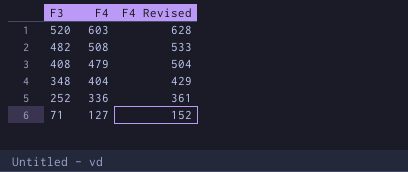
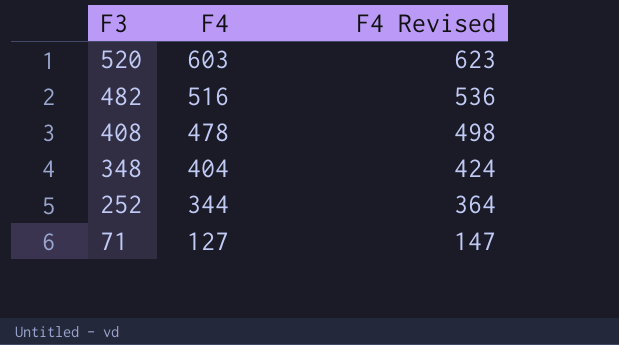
column F4 Revised | formula: [F4] + 25 -> [F4] + 20
482 | F4: 508 -> 516
408 | F4: 479 -> 478
252 | F4: 336 -> 344

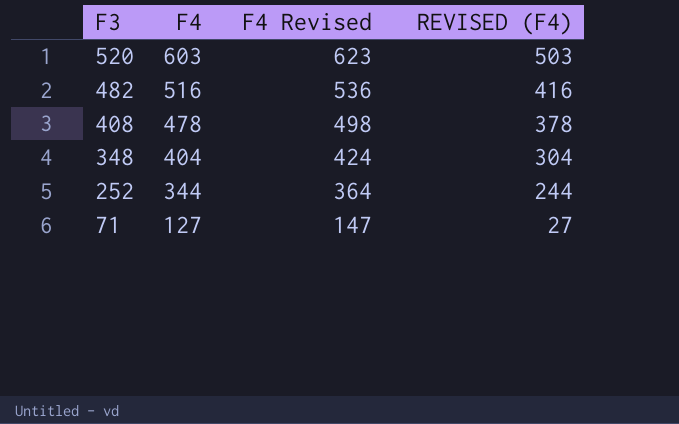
column REVISED (F4) | formula: none -> [F4] - 100

